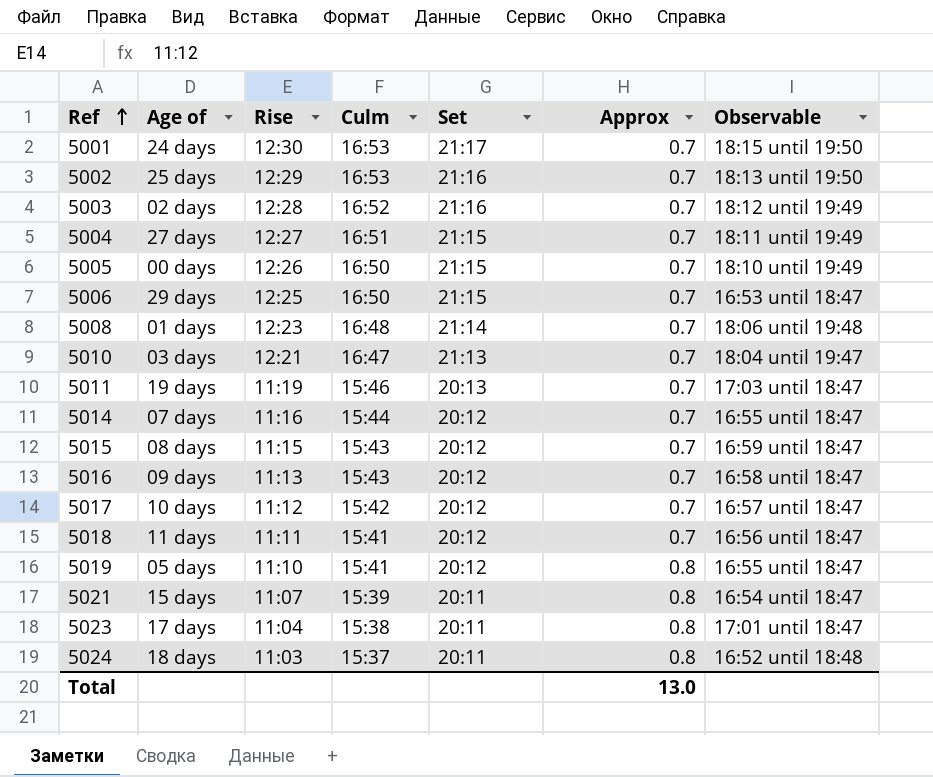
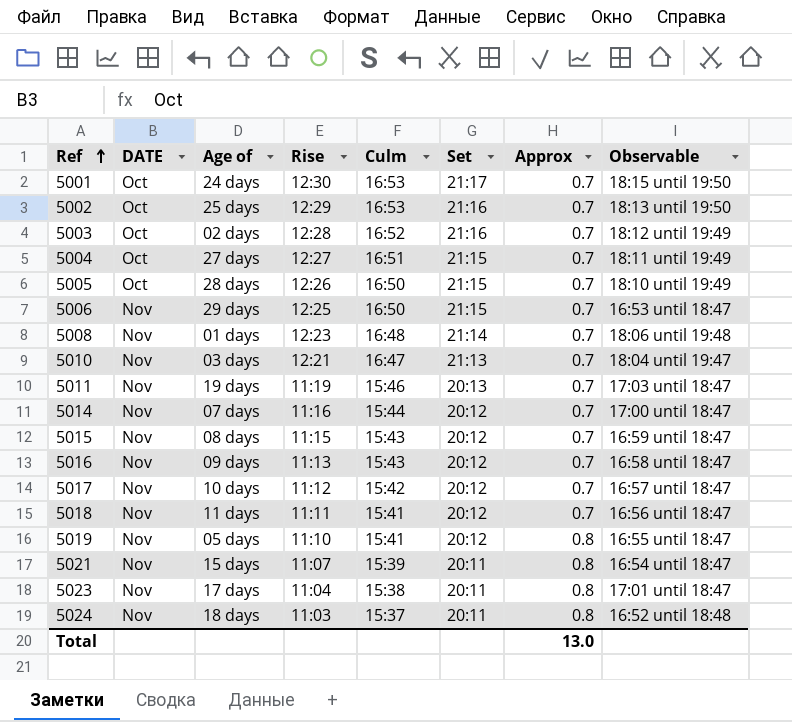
column DATE | position: none -> 2
5005 | Age of: 00 days -> 28 days
5014 | Observable: 16:55 until 18:47 -> 17:00 until 18:47

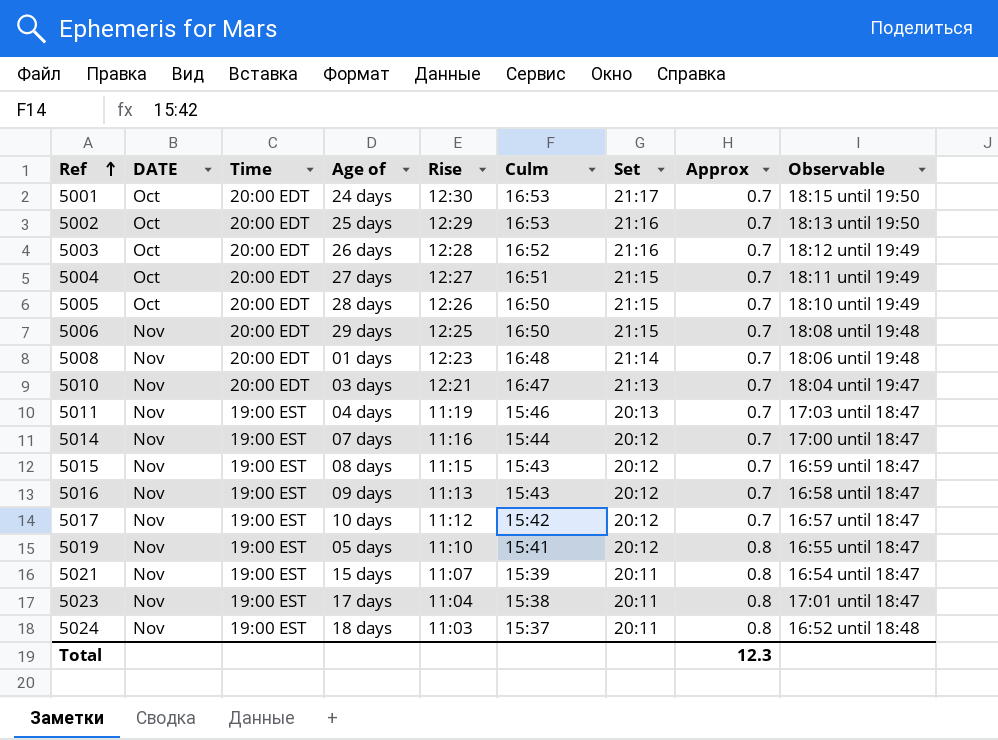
column Time | position: none -> 3
row 5018: Nov | 11 days | 11:11 | 15:41 | 20:12 | 0.7 | 16:56 until 18:47 -> none
5003 | Age of: 02 days -> 26 days
5006 | Observable: 16:53 until 18:47 -> 18:08 until 19:48
5011 | Age of: 19 days -> 04 days
Total | Approx: 13.0 -> 12.3

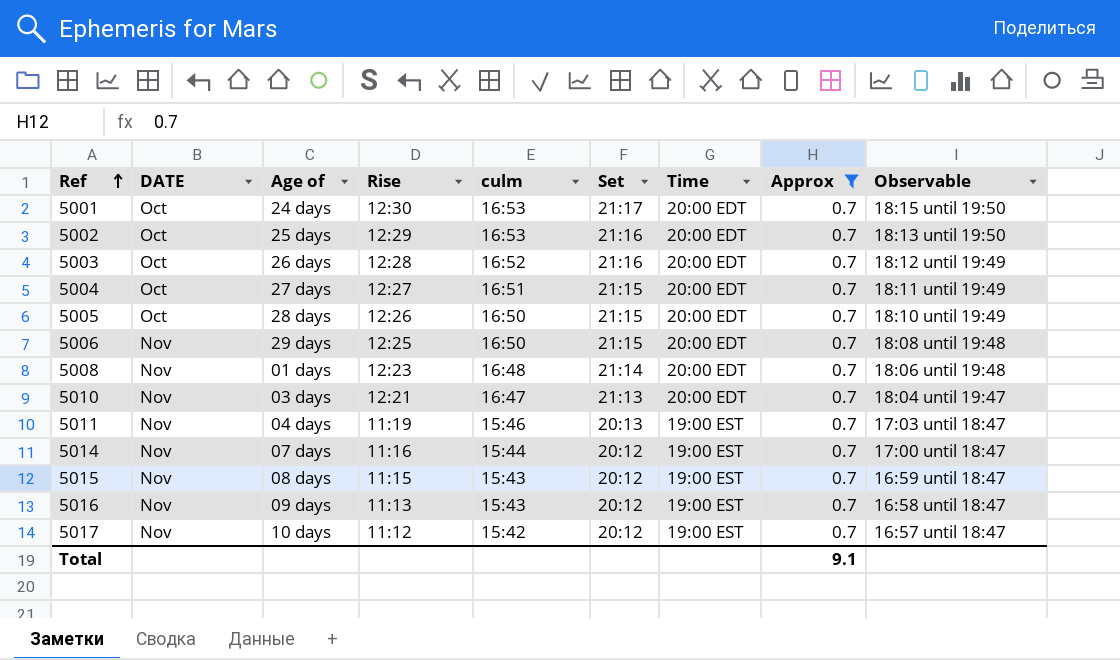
filter: none -> Approx = 0.7
column name: Culm -> culm
column Time | position: 3 -> 7
Total | Approx: 12.3 -> 9.1

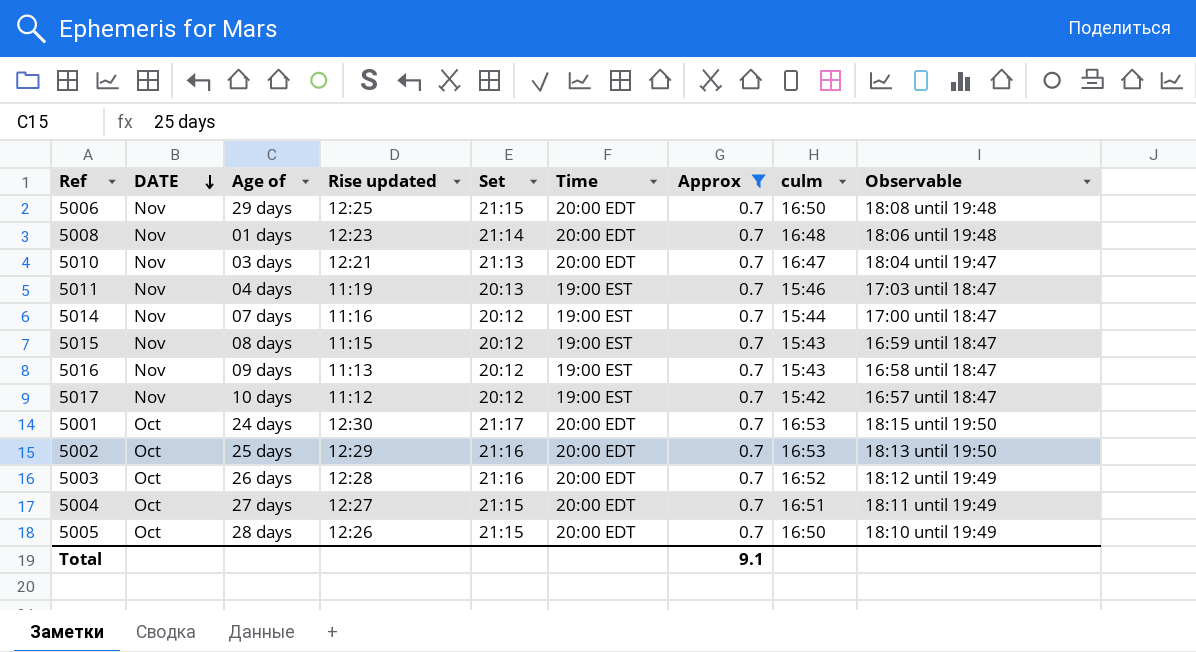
row order: Ref ascending -> DATE descending
column name: Rise -> Rise updated
column culm | position: 5 -> 8

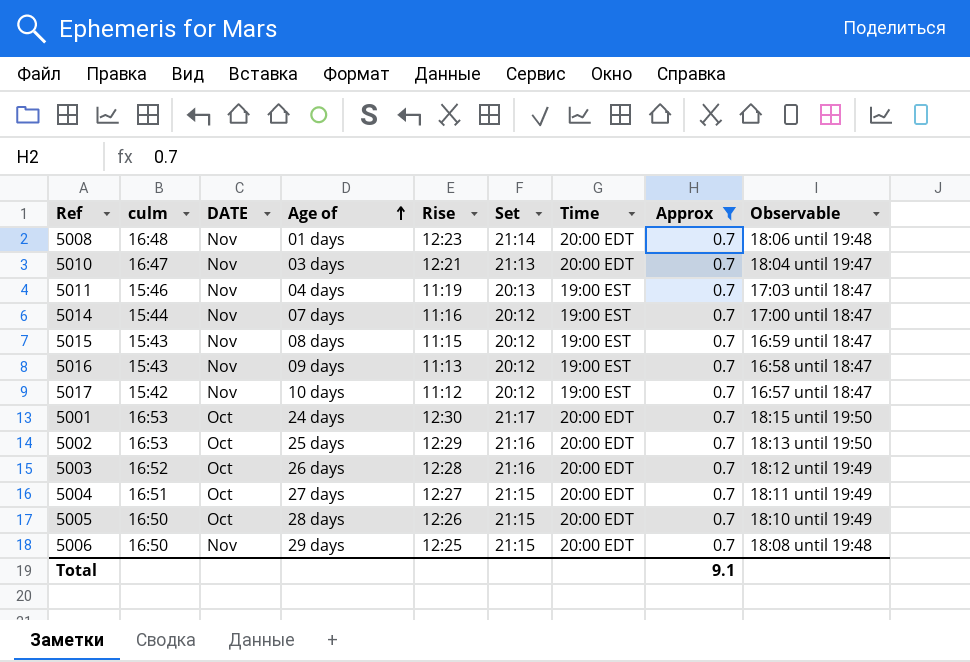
row order: DATE descending -> Age of ascending
column culm | position: 8 -> 2
column name: Rise updated -> Rise

